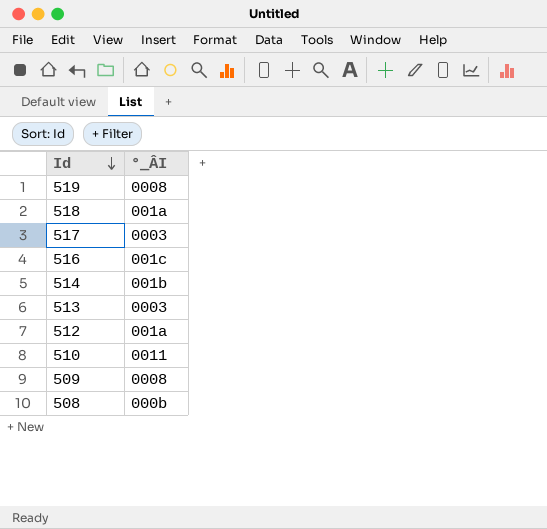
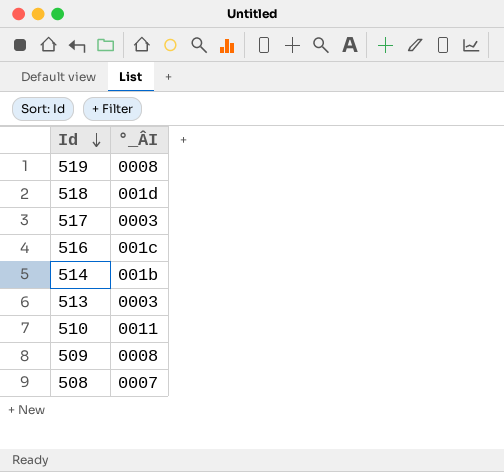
row 512: 001a -> none
518 | °_ÂI: 001a -> 001d
508 | °_ÂI: 000b -> 0007

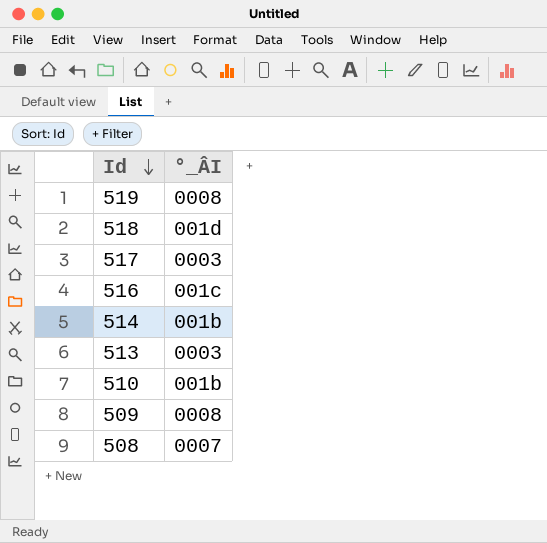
510 | °_ÂI: 0011 -> 001b

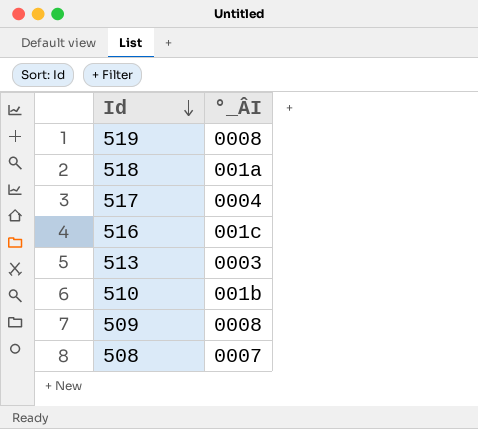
row 514: 001b -> none
518 | °_ÂI: 001d -> 001a
517 | °_ÂI: 0003 -> 0004

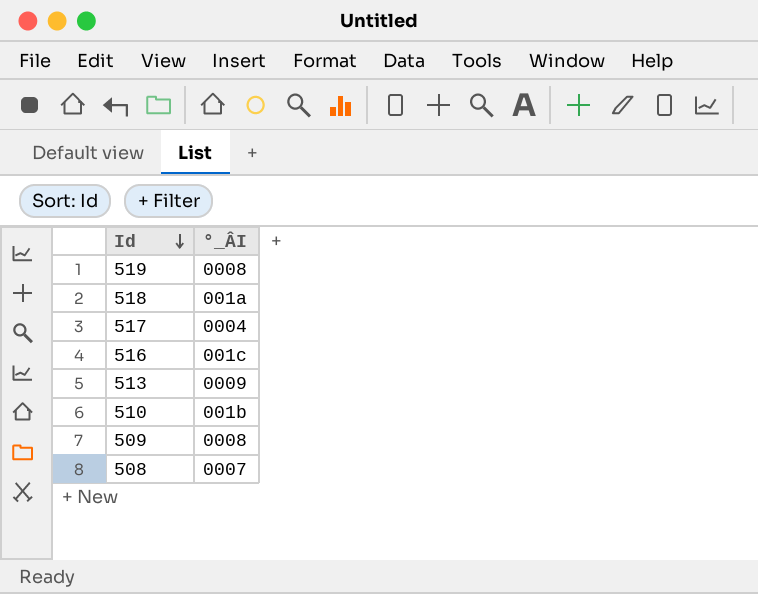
513 | °_ÂI: 0003 -> 0009

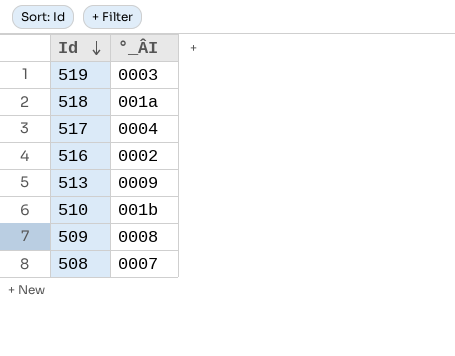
519 | °_ÂI: 0008 -> 0003
516 | °_ÂI: 001c -> 0002

